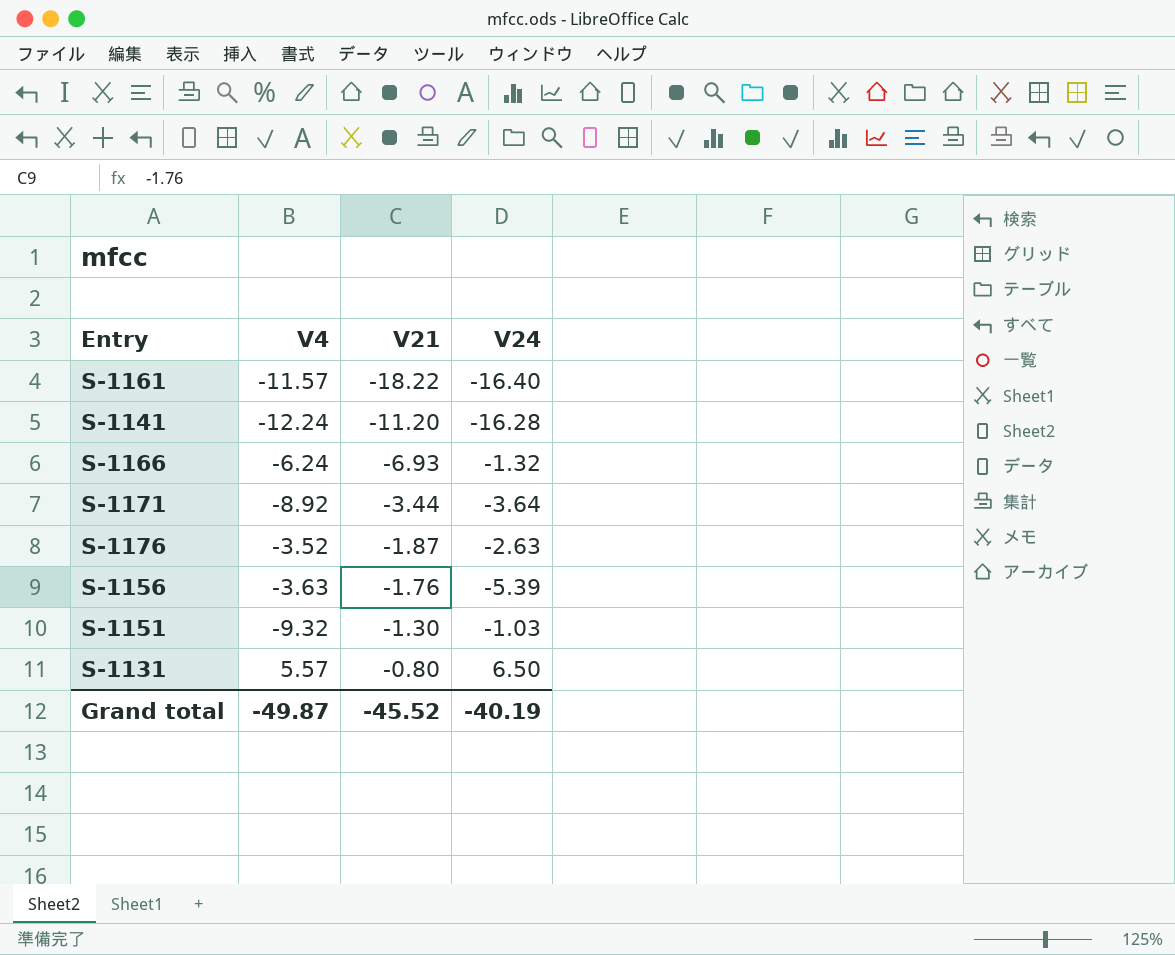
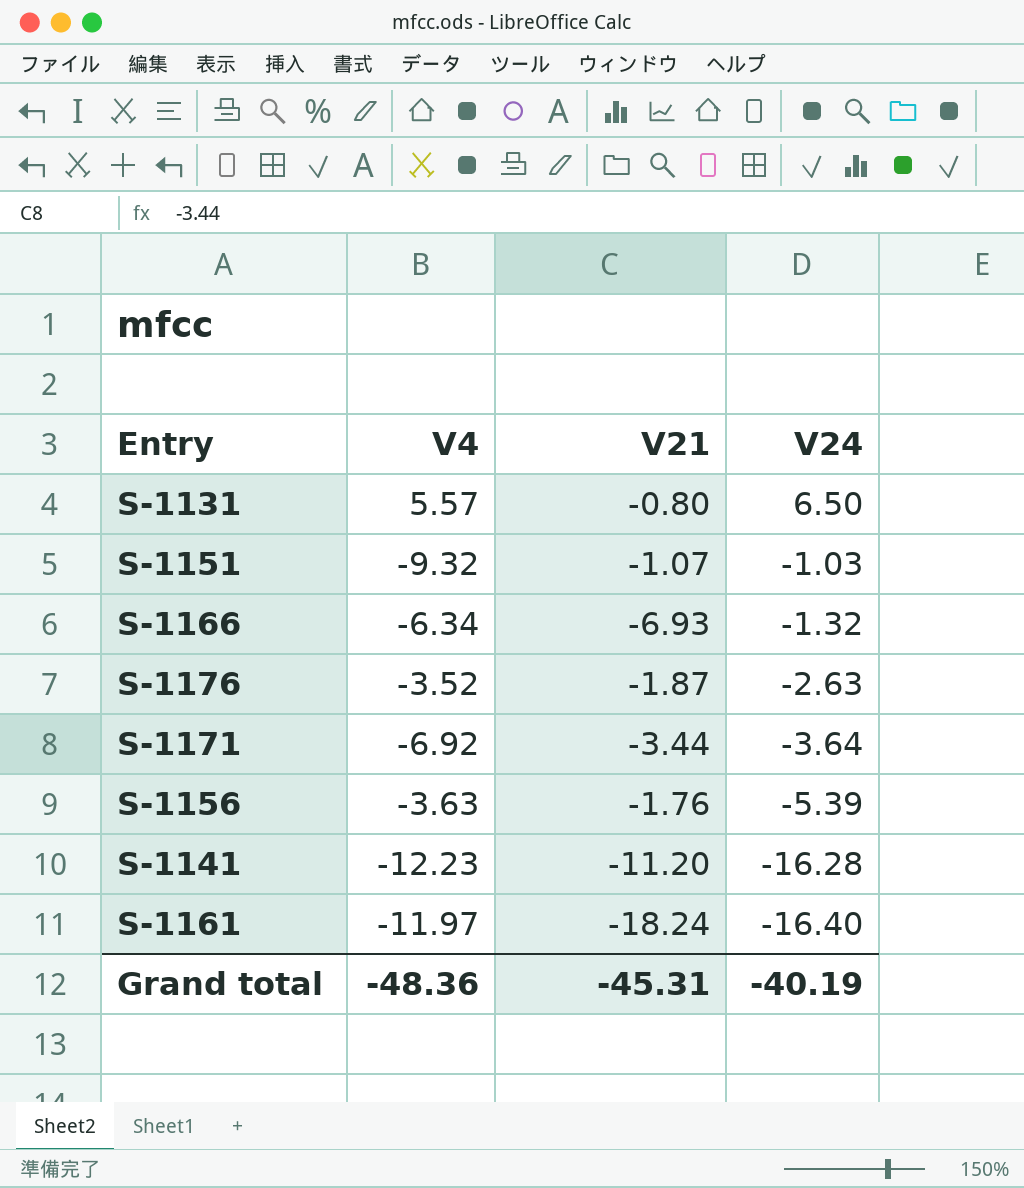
row order: V21 ascending -> V24 descending
S-1151 | V21: -1.30 -> -1.07
S-1166 | V4: -6.24 -> -6.34
S-1171 | V4: -8.92 -> -6.92
S-1141 | V4: -12.24 -> -12.23
S-1161 | V4: -11.57 -> -11.97
S-1161 | V21: -18.22 -> -18.24
Grand total | V4: -49.87 -> -48.36
Grand total | V21: -45.52 -> -45.31

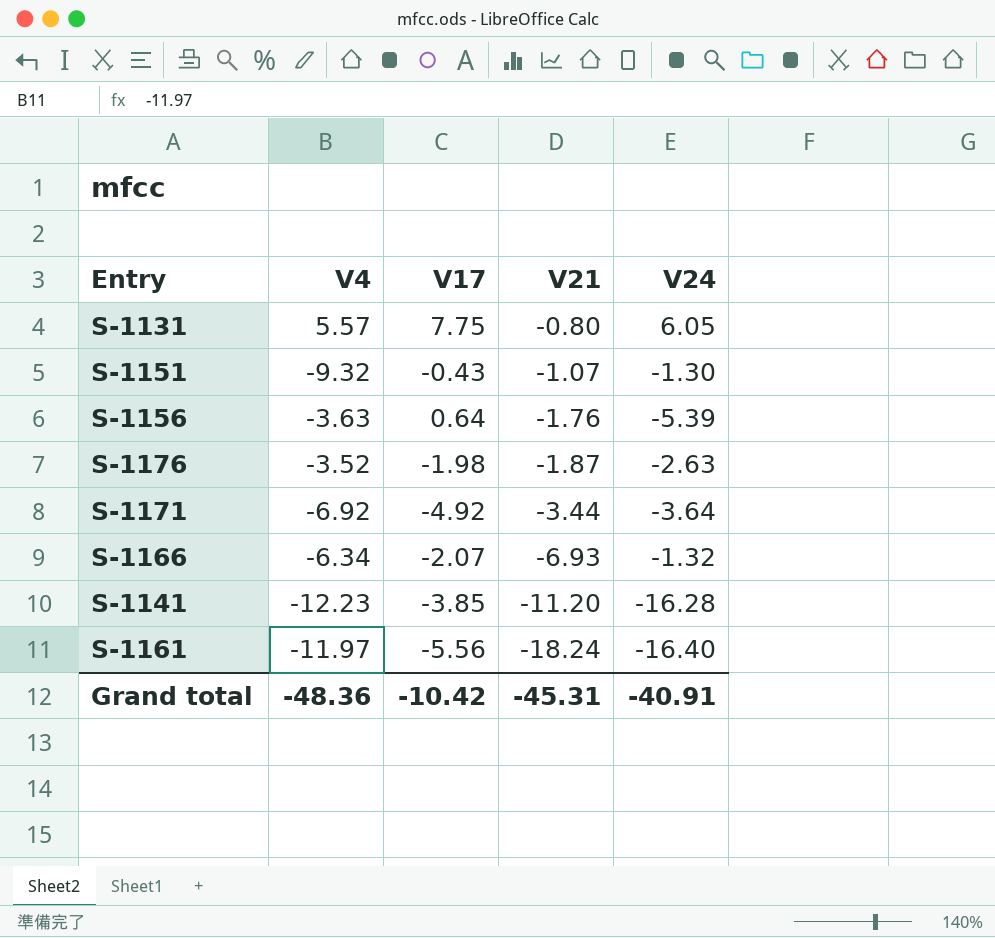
row order: V24 descending -> V21 descending
column V17 | position: none -> 3
S-1131 | V24: 6.50 -> 6.05
S-1151 | V24: -1.03 -> -1.30
Grand total | V24: -40.19 -> -40.91

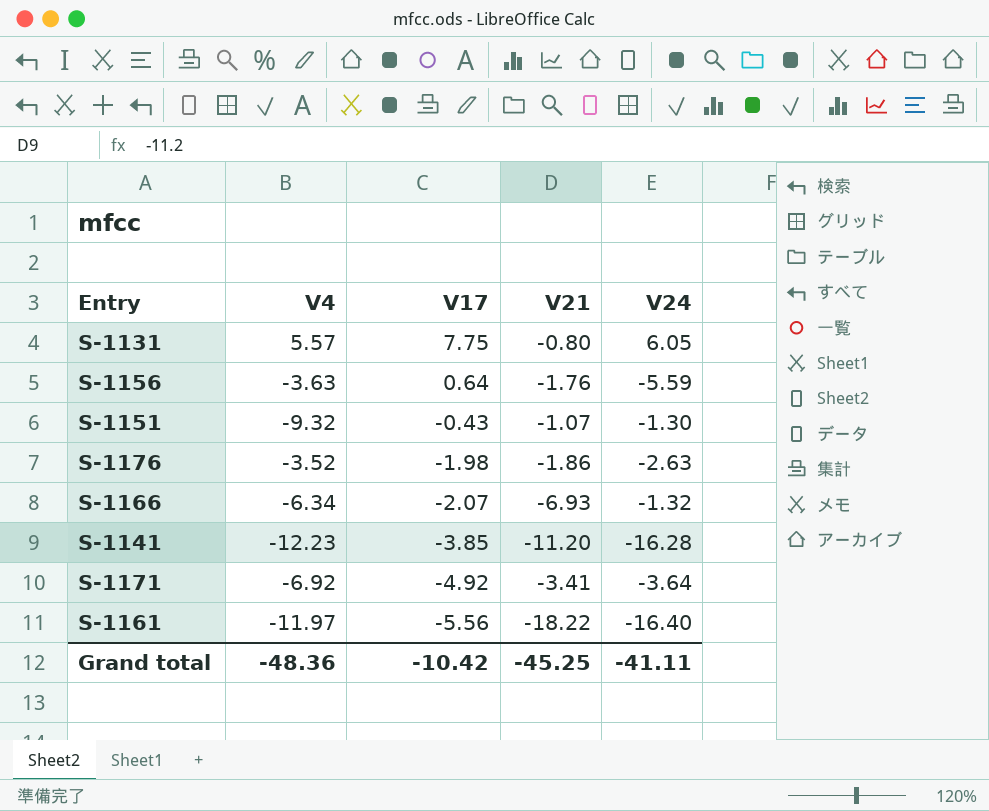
row order: V21 descending -> V17 descending
S-1156 | V24: -5.39 -> -5.59
S-1176 | V21: -1.87 -> -1.86
S-1171 | V21: -3.44 -> -3.41
S-1161 | V21: -18.24 -> -18.22
Grand total | V21: -45.31 -> -45.25
Grand total | V24: -40.91 -> -41.11

